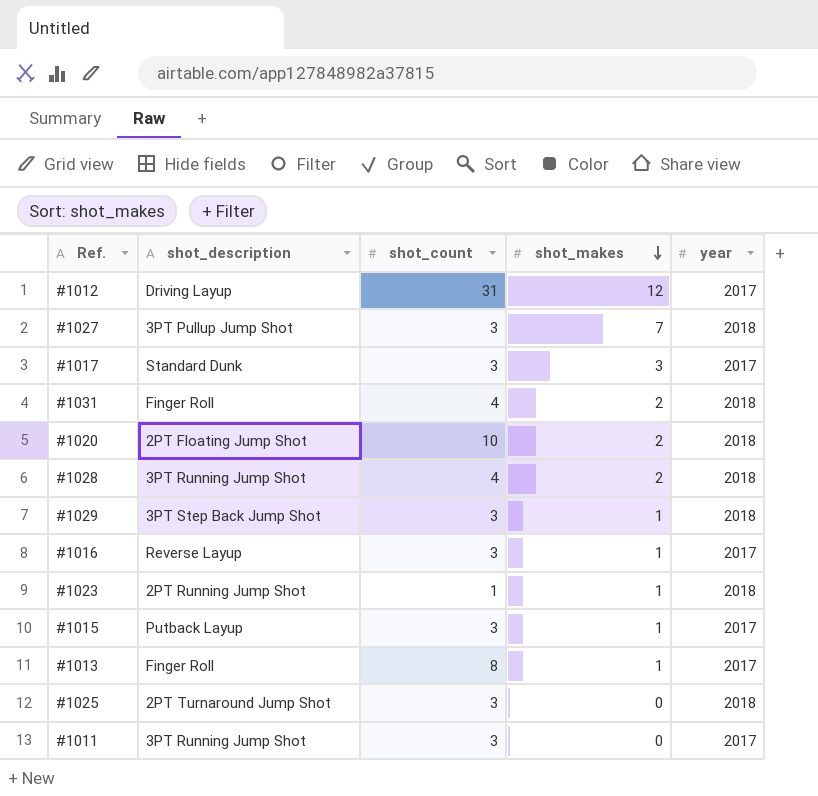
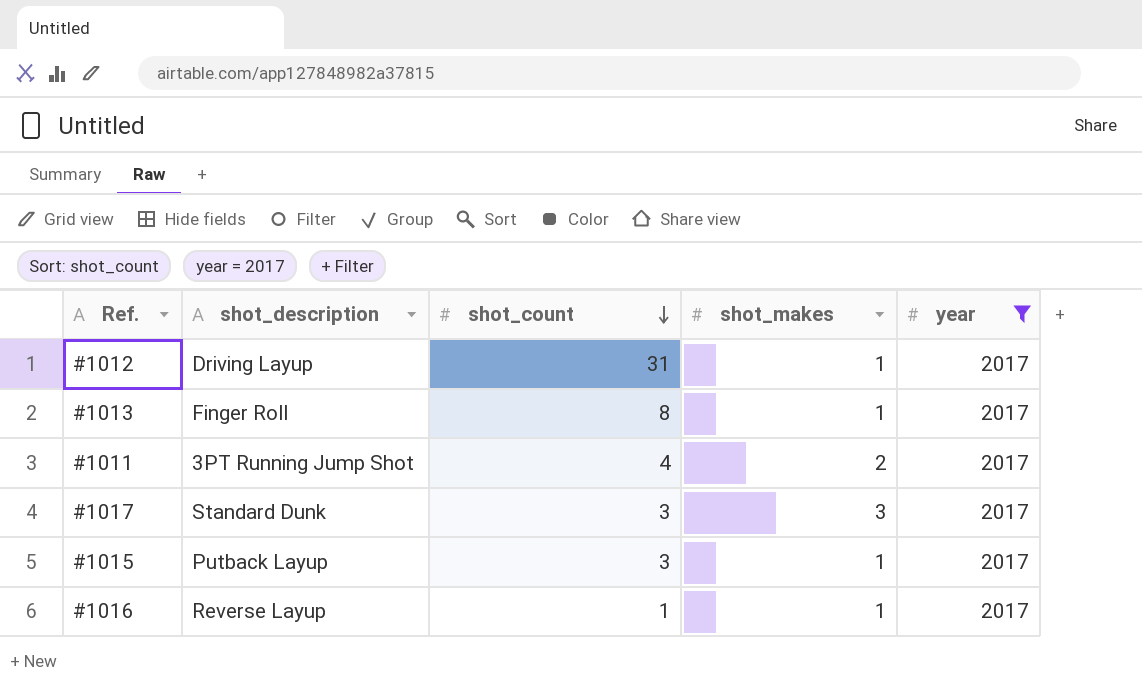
filter: none -> year = 2017
row order: shot_makes descending -> shot_count descending
#1012 | shot_makes: 12 -> 1
#1011 | shot_count: 3 -> 4
#1011 | shot_makes: 0 -> 2
#1016 | shot_count: 3 -> 1

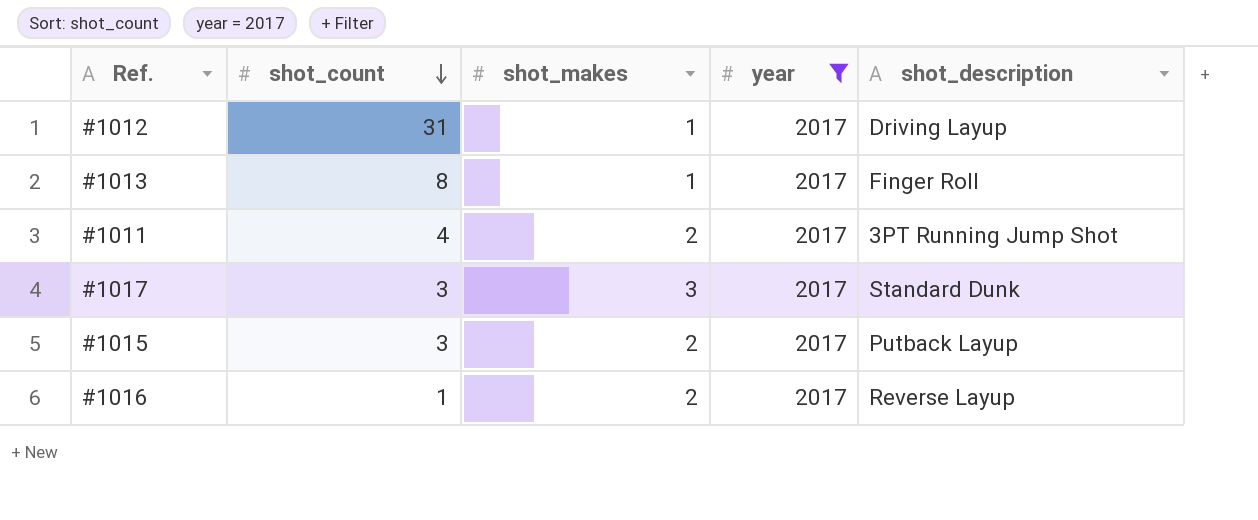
column shot_description | position: 2 -> 5
#1015 | shot_makes: 1 -> 2
#1016 | shot_makes: 1 -> 2

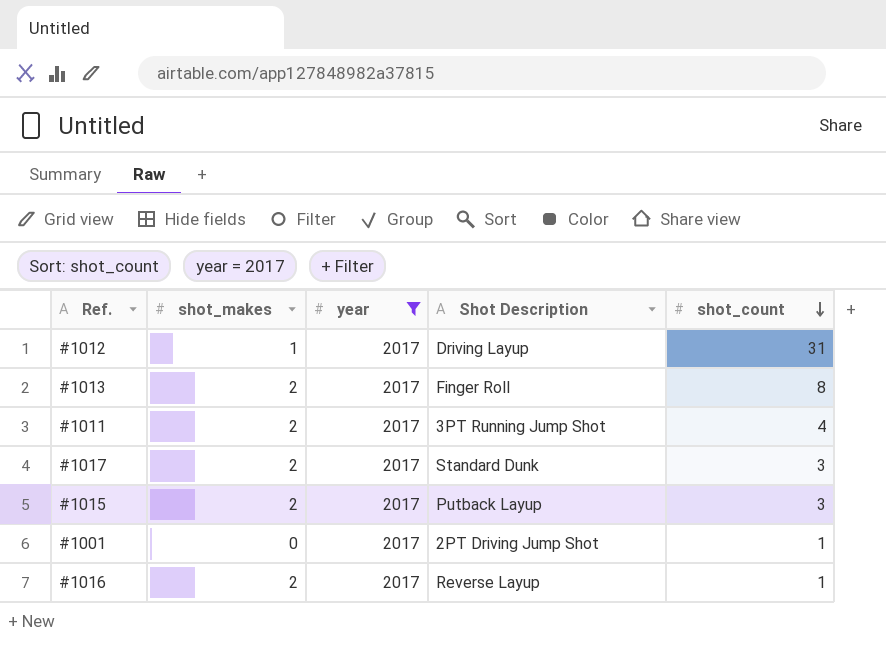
column name: shot_description -> Shot Description
column shot_count | position: 2 -> 5
#1013 | shot_makes: 1 -> 2
#1017 | shot_makes: 3 -> 2
row #1001: none -> 0 | 2017 | 2PT Driving Jump Shot | 1

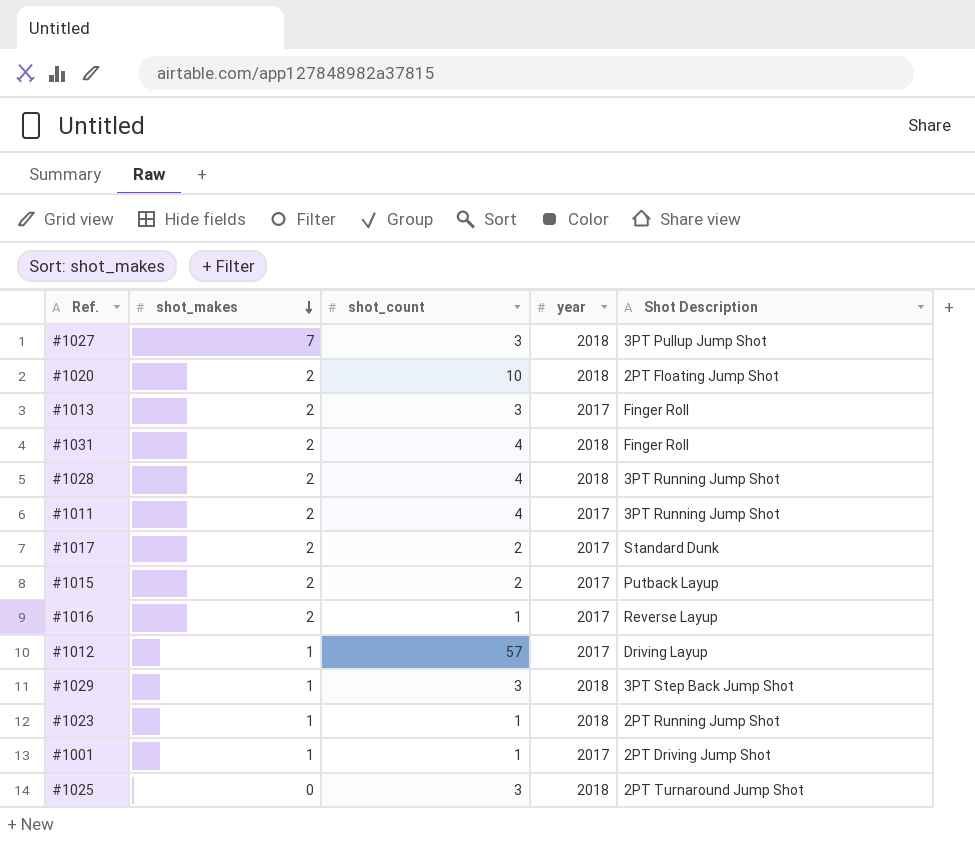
filter: year = 2017 -> none
row order: shot_count descending -> shot_makes descending
column shot_count | position: 5 -> 3
#1013 | shot_count: 8 -> 3
#1017 | shot_count: 3 -> 2
#1015 | shot_count: 3 -> 2
#1012 | shot_count: 31 -> 57
#1001 | shot_makes: 0 -> 1

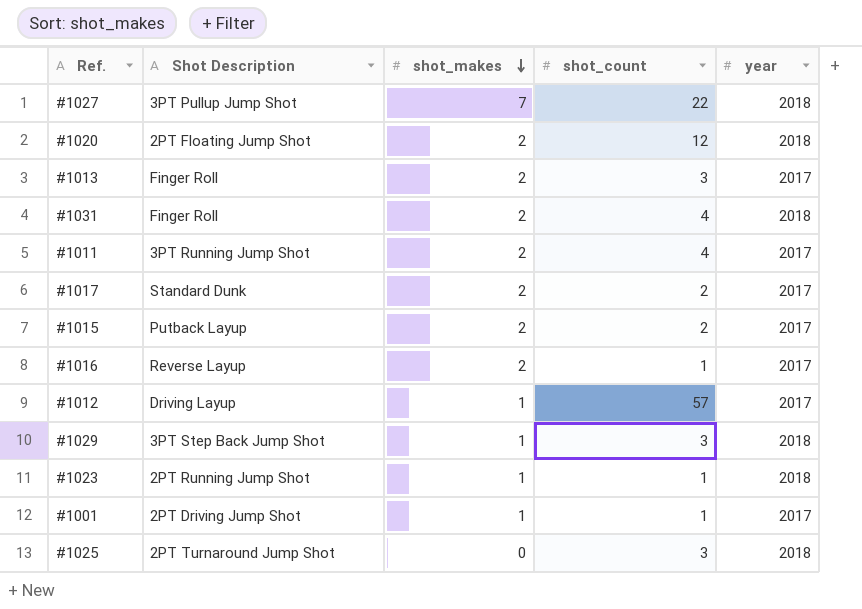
column Shot Description | position: 5 -> 2
row #1028: 2 | 4 | 2018 | 3PT Running Jump Shot -> none
#1027 | shot_count: 3 -> 22
#1020 | shot_count: 10 -> 12

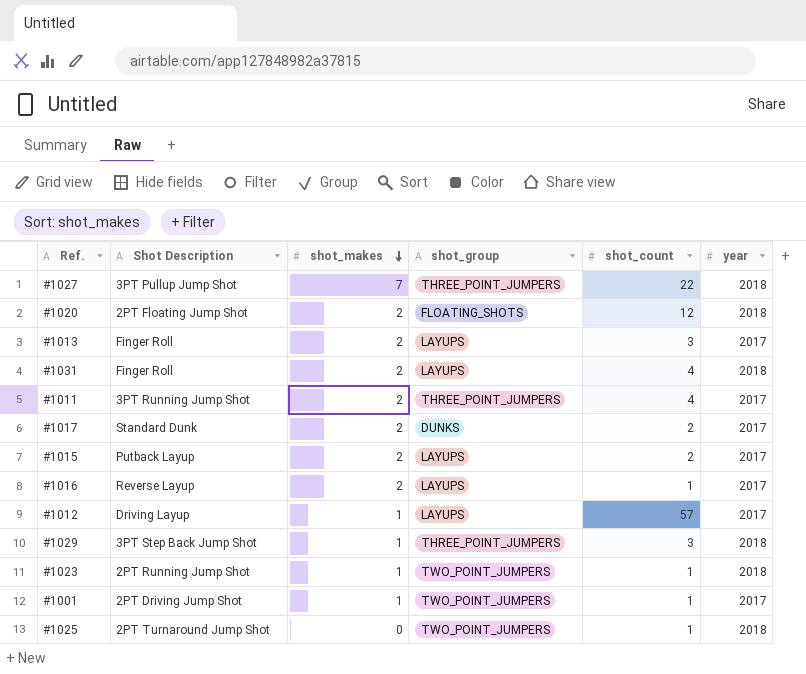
column shot_group | position: none -> 4
#1025 | shot_count: 3 -> 1

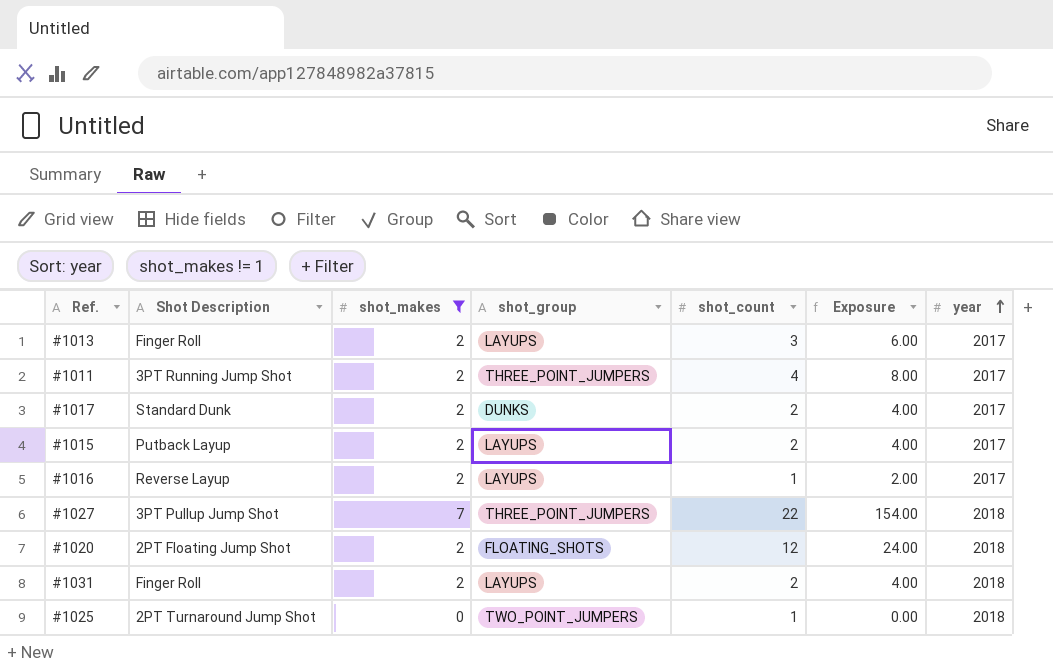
filter: none -> shot_makes != 1
row order: shot_makes descending -> year ascending
column Exposure | formula: none -> [shot_makes] * [shot_count]
#1031 | shot_count: 4 -> 2

